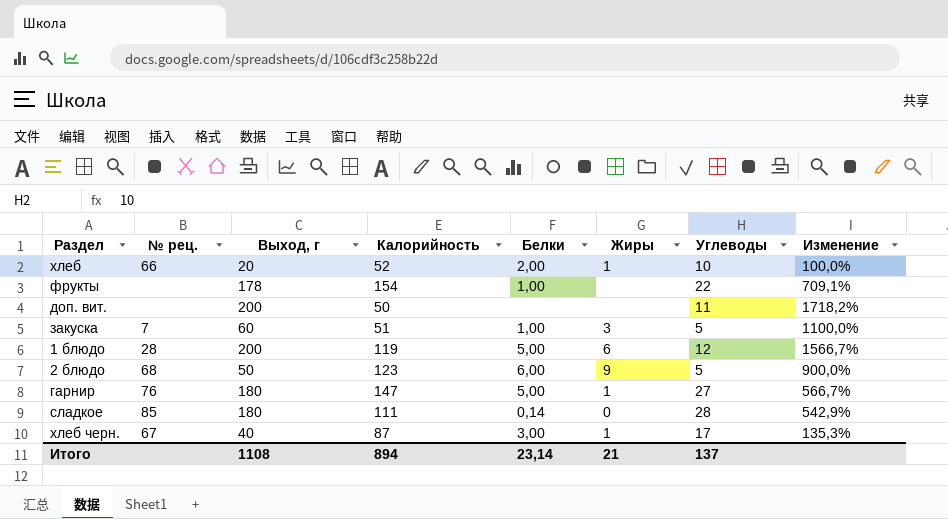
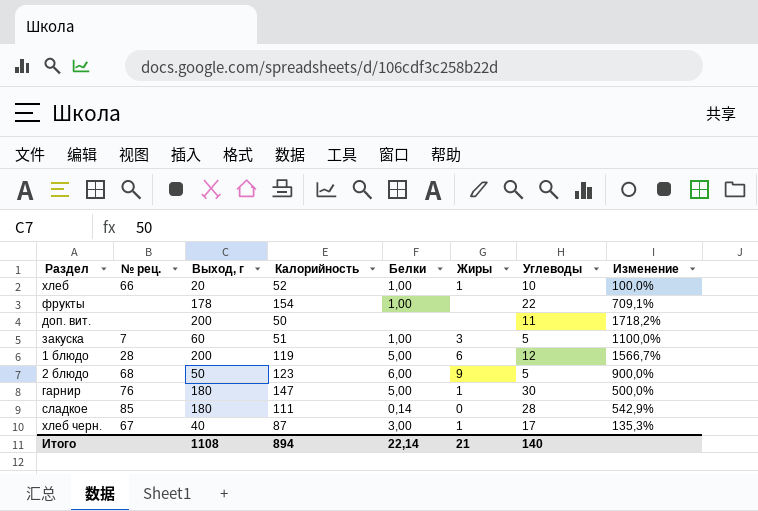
хлеб | Белки: 2,00 -> 1,00
гарнир | Углеводы: 27 -> 30
гарнир | Изменение: 566,7% -> 500,0%
Итого | Белки: 23,14 -> 22,14
Итого | Углеводы: 137 -> 140

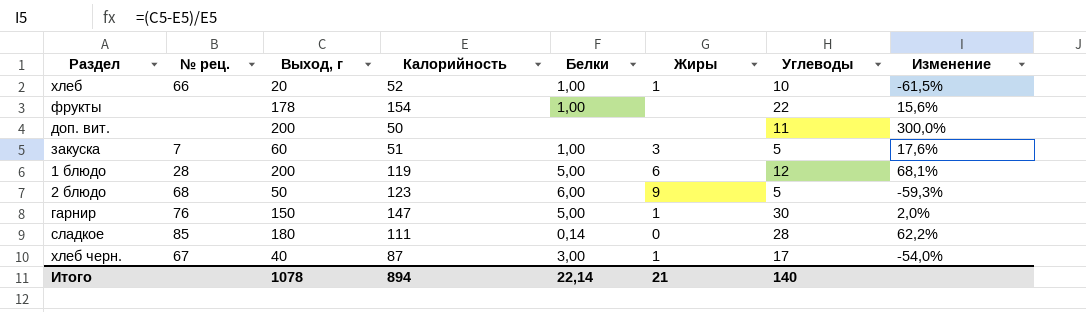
column Изменение | formula: ([Выход, г] - [Углеводы]) / [Углеводы] -> ([Выход, г] - [Калорийность]) / [Калорийность]
гарнир | Выход, г: 180 -> 150
Итого | Выход, г: 1108 -> 1078

